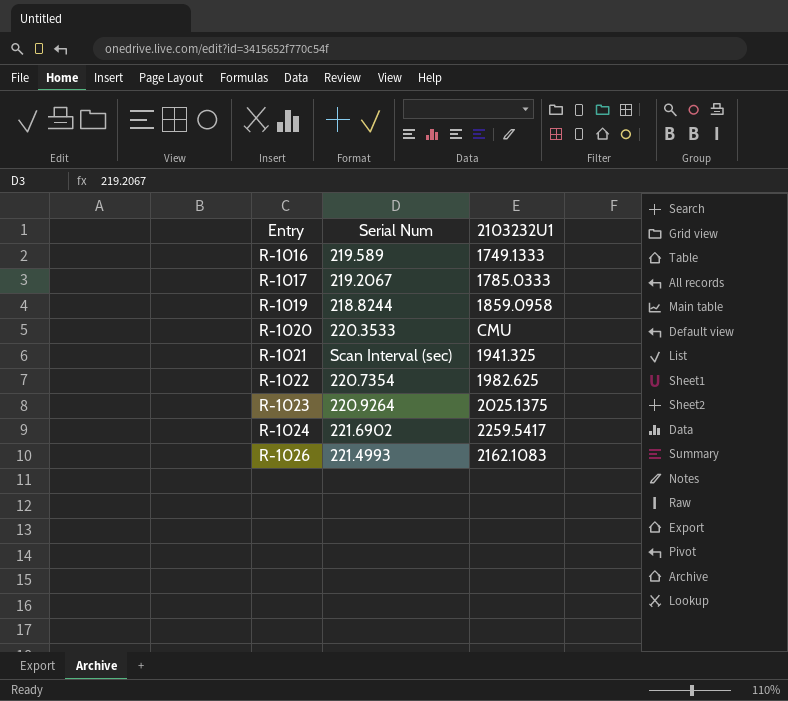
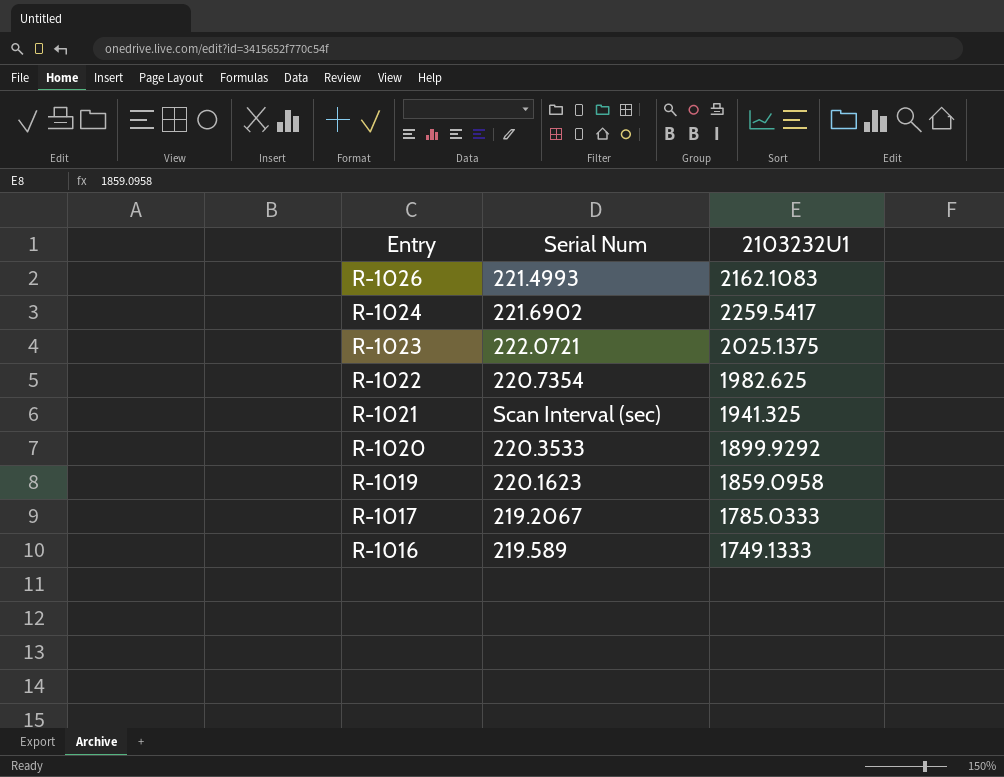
row order: Entry ascending -> Entry descending
R-1023 | Serial Num: 220.9264 -> 222.0721
R-1020 | 2103232U1: CMU -> 1899.9292
R-1019 | Serial Num: 218.8244 -> 220.1623

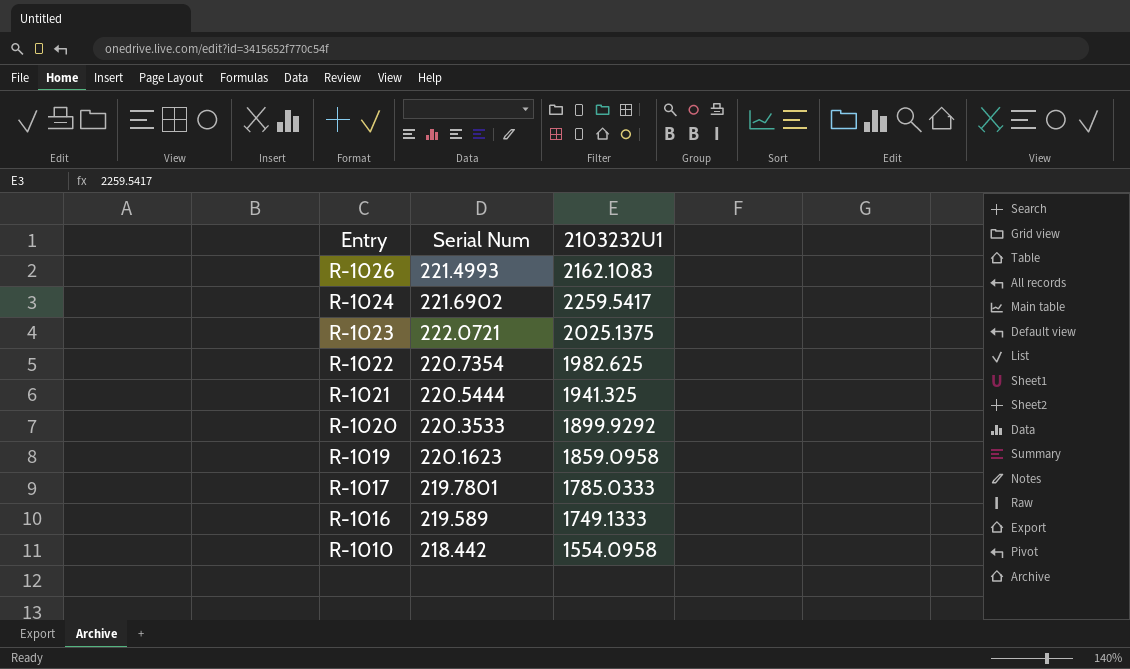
R-1021 | Serial Num: Scan Interval (sec) -> 220.5444
R-1017 | Serial Num: 219.2067 -> 219.7801
row R-1010: none -> 218.442 | 1554.0958

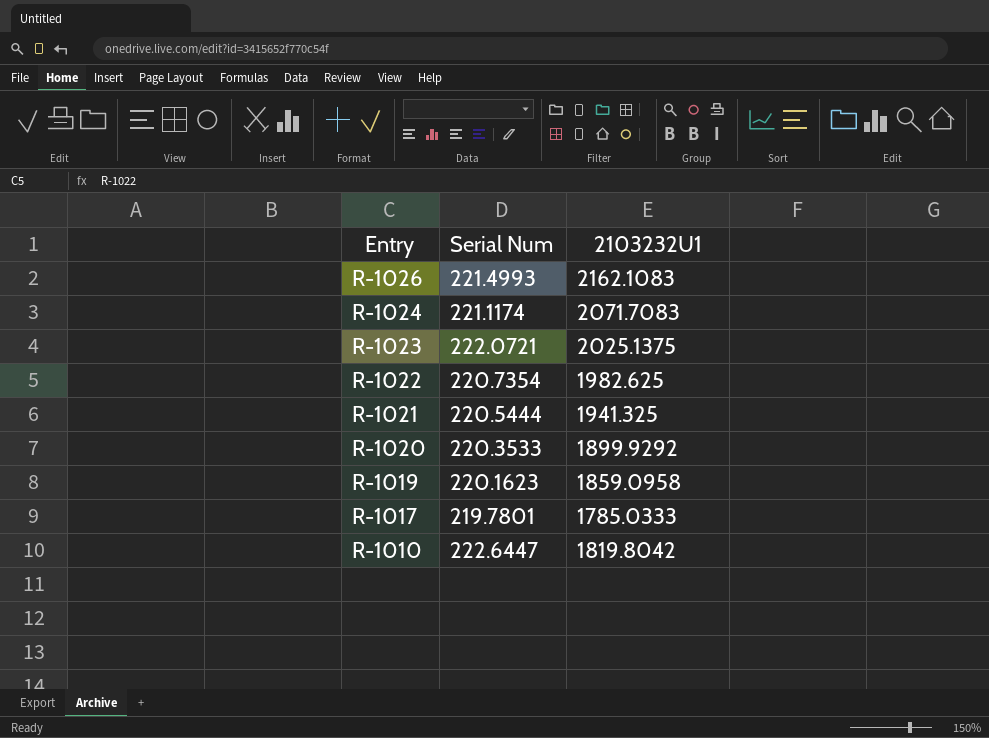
row R-1016: 219.589 | 1749.1333 -> none
R-1024 | Serial Num: 221.6902 -> 221.1174
R-1024 | 2103232U1: 2259.5417 -> 2071.7083
R-1010 | Serial Num: 218.442 -> 222.6447
R-1010 | 2103232U1: 1554.0958 -> 1819.8042

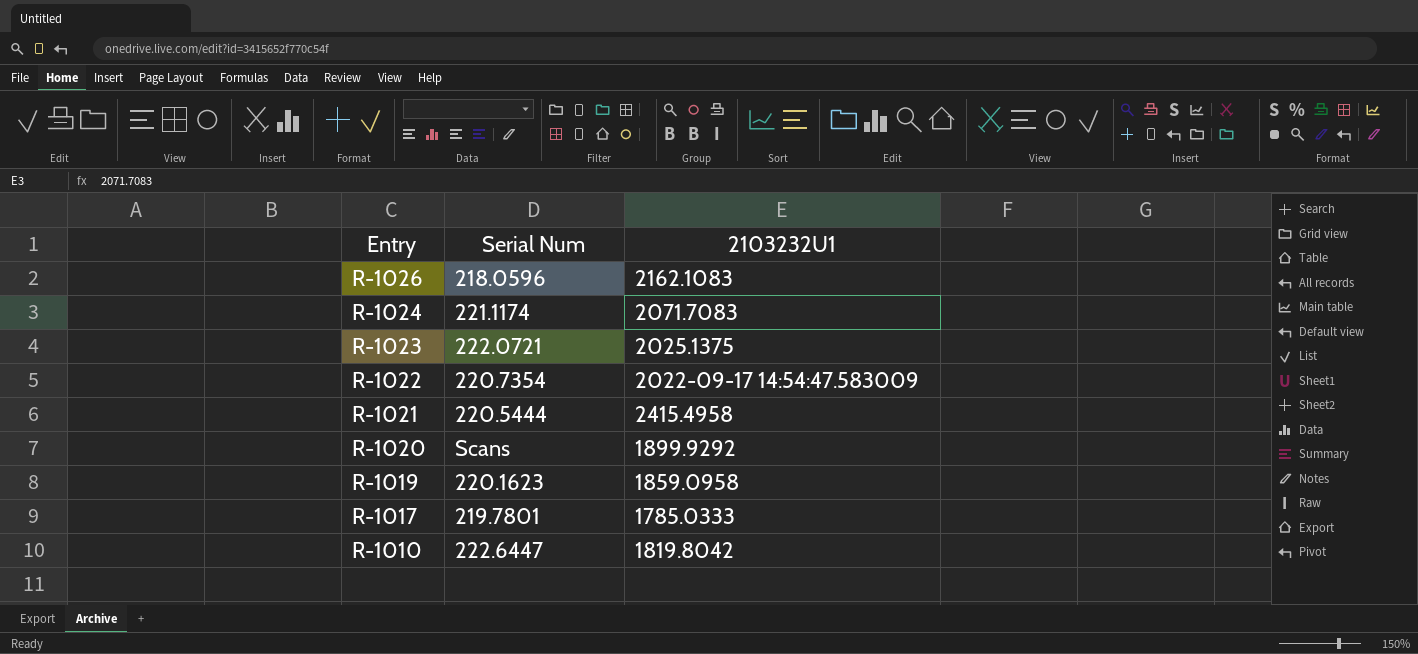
R-1026 | Serial Num: 221.4993 -> 218.0596
R-1022 | 2103232U1: 1982.625 -> 2022-09-17 14:54:47.583009
R-1021 | 2103232U1: 1941.325 -> 2415.4958
R-1020 | Serial Num: 220.3533 -> Scans

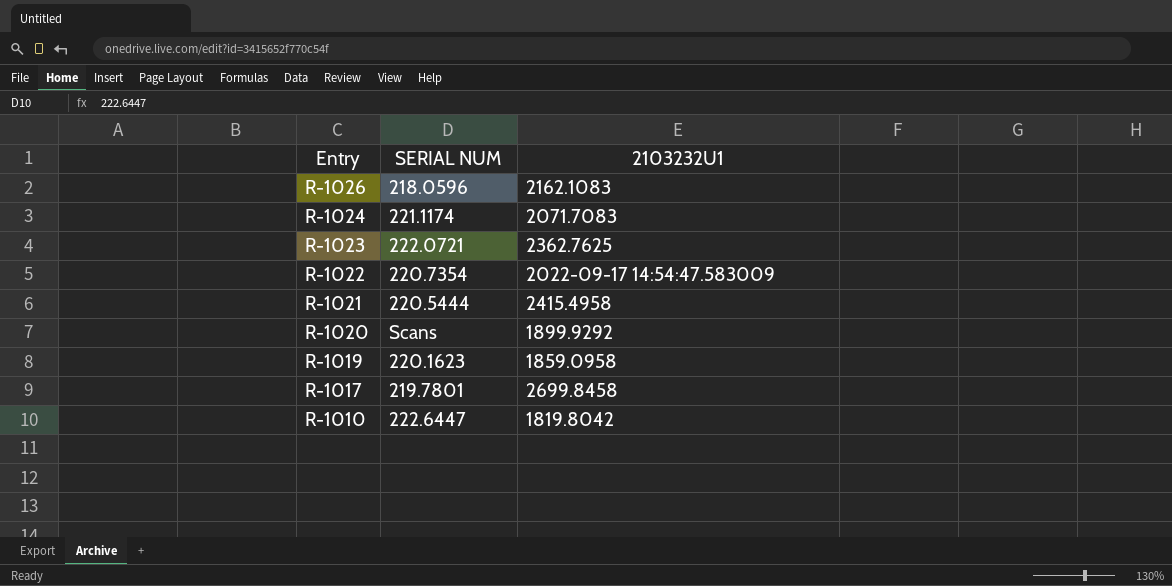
column name: Serial Num -> SERIAL NUM
R-1023 | 2103232U1: 2025.1375 -> 2362.7625
R-1017 | 2103232U1: 1785.0333 -> 2699.8458

